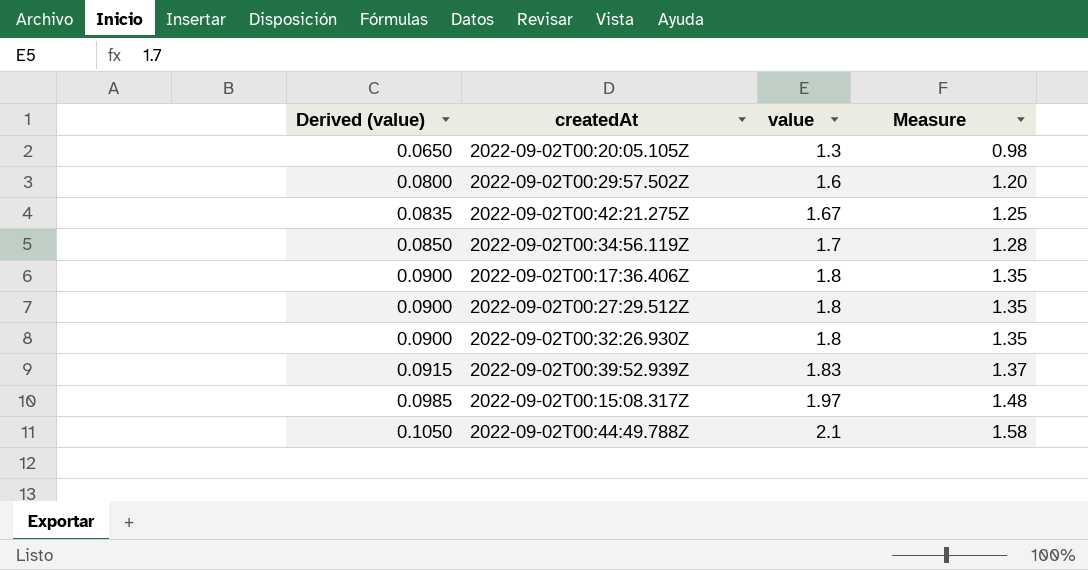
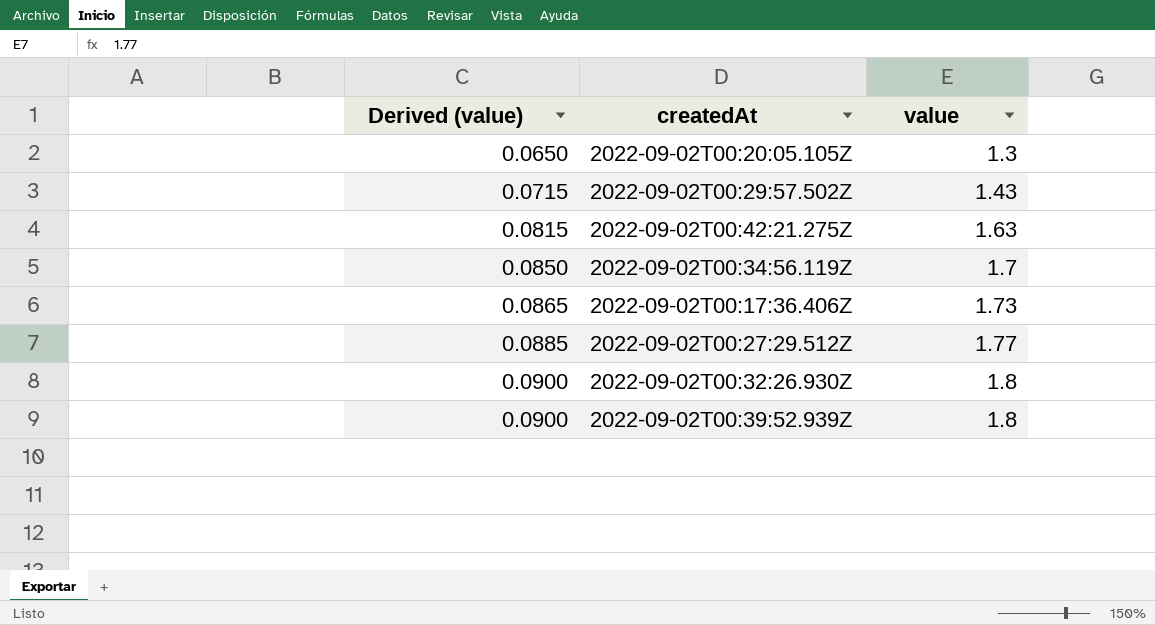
column Measure | formula: [value] * 0.75 -> none
row 2022-09-02T00:15:08.317Z: 0.0985 | 1.97 | 1.48 -> none
row 2022-09-02T00:44:49.788Z: 0.1050 | 2.1 | 1.58 -> none
2022-09-02T00:29:57.502Z | Derived (value): 0.0800 -> 0.0715
2022-09-02T00:29:57.502Z | value: 1.6 -> 1.43
2022-09-02T00:42:21.275Z | Derived (value): 0.0835 -> 0.0815
2022-09-02T00:42:21.275Z | value: 1.67 -> 1.63
2022-09-02T00:17:36.406Z | Derived (value): 0.0900 -> 0.0865
2022-09-02T00:17:36.406Z | value: 1.8 -> 1.73
2022-09-02T00:27:29.512Z | Derived (value): 0.0900 -> 0.0885
2022-09-02T00:27:29.512Z | value: 1.8 -> 1.77
2022-09-02T00:39:52.939Z | Derived (value): 0.0915 -> 0.0900
2022-09-02T00:39:52.939Z | value: 1.83 -> 1.8

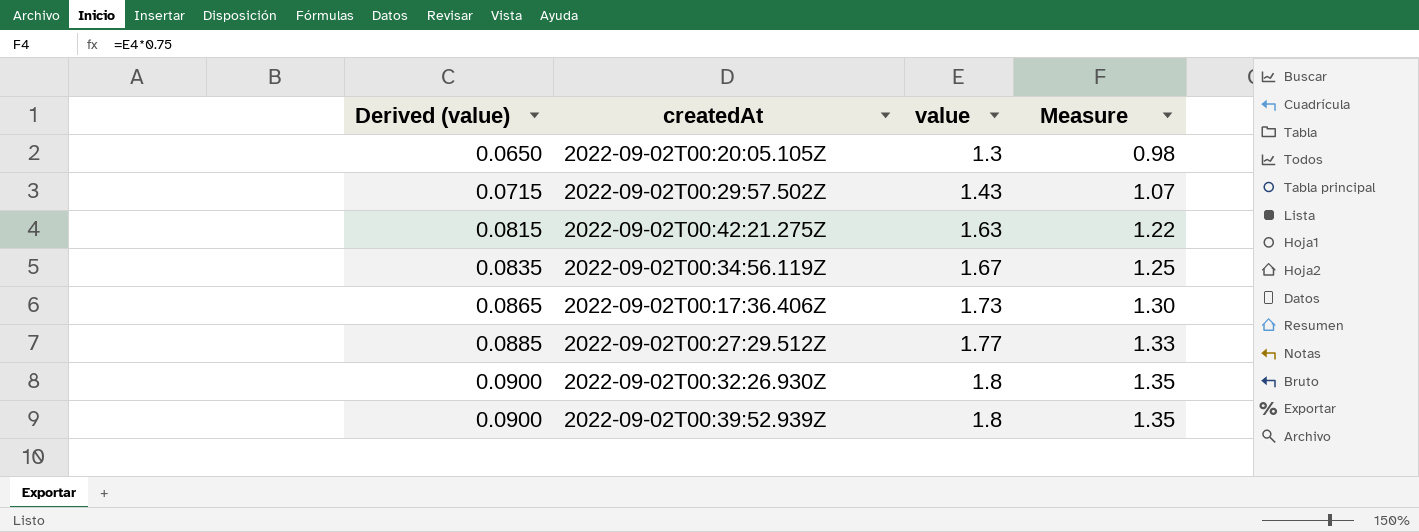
column Measure | formula: none -> [value] * 0.75
2022-09-02T00:34:56.119Z | Derived (value): 0.0850 -> 0.0835
2022-09-02T00:34:56.119Z | value: 1.7 -> 1.67

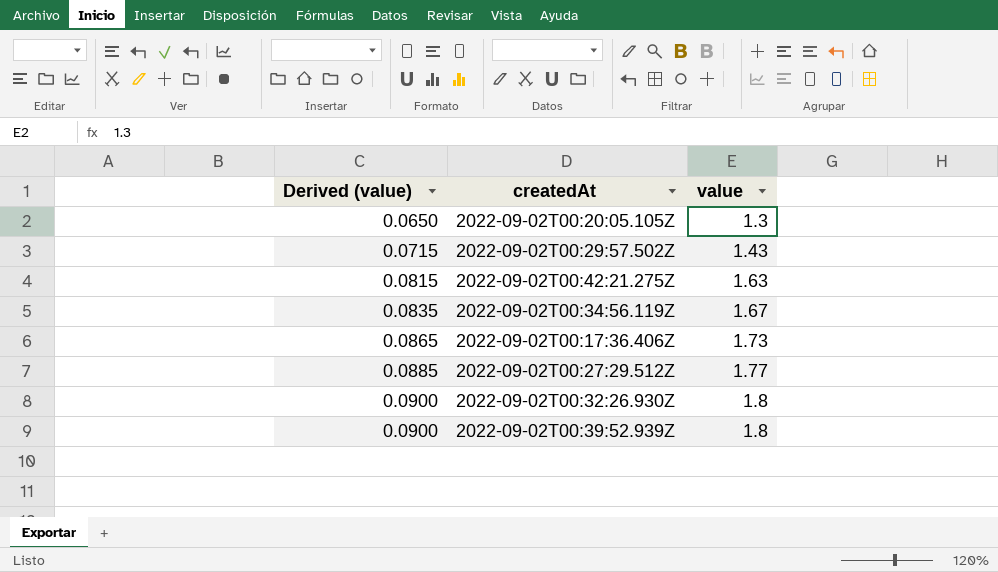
column Measure | formula: [value] * 0.75 -> none

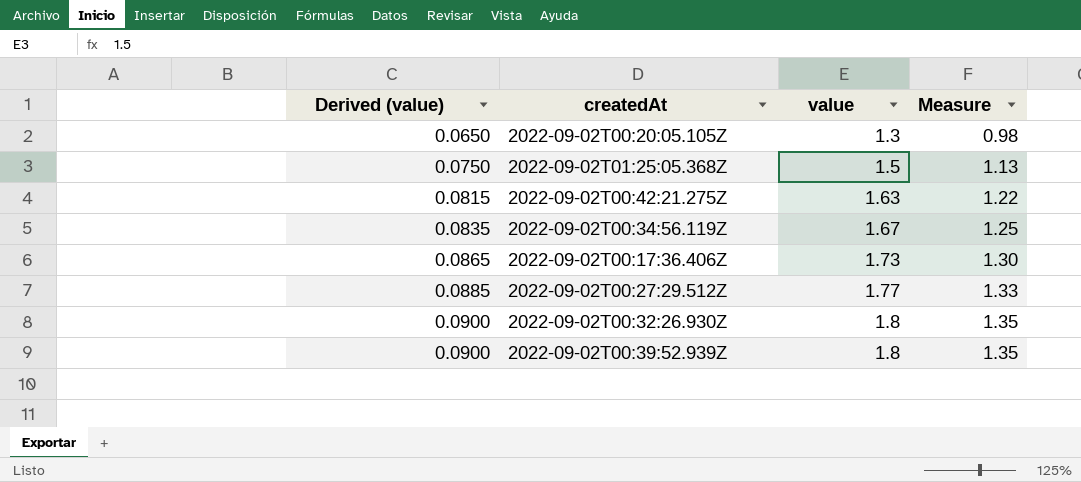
column Measure | formula: none -> [value] * 0.75
row 2022-09-02T00:29:57.502Z: 0.0715 | 1.43 -> none
row 2022-09-02T01:25:05.368Z: none -> 0.0750 | 1.5 | 1.13

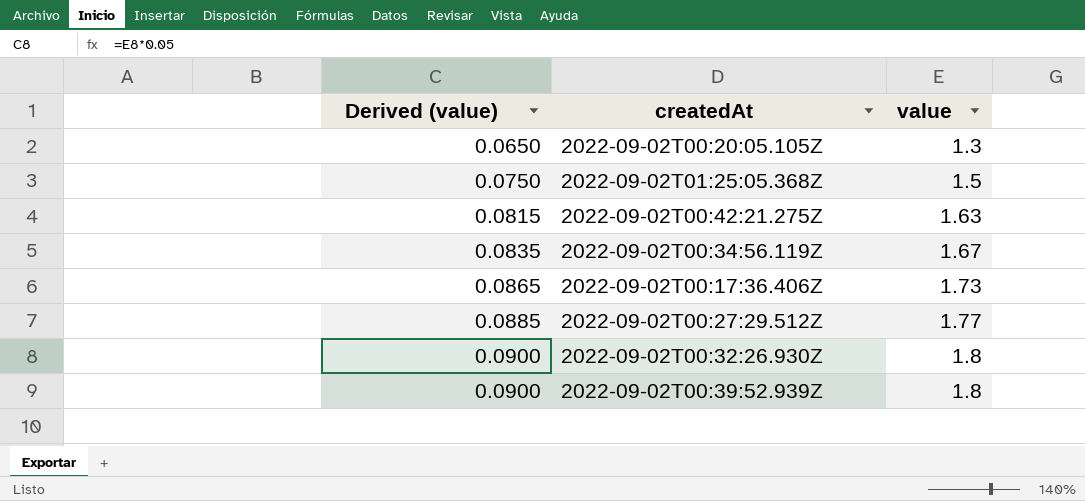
column Measure | formula: [value] * 0.75 -> none

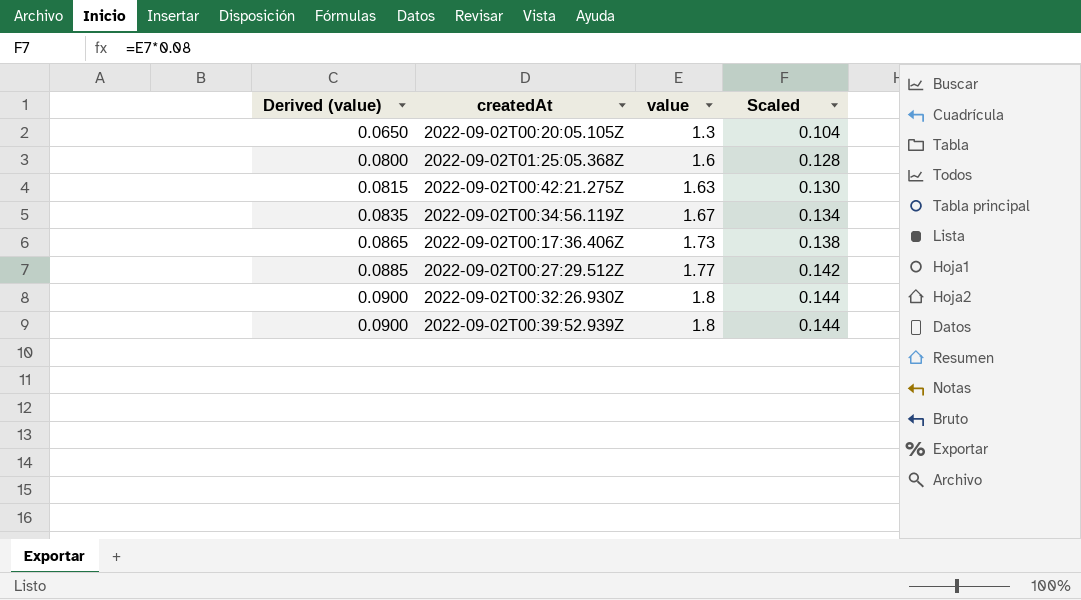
column Scaled | formula: none -> [value] * 0.08
2022-09-02T01:25:05.368Z | Derived (value): 0.0750 -> 0.0800
2022-09-02T01:25:05.368Z | value: 1.5 -> 1.6

